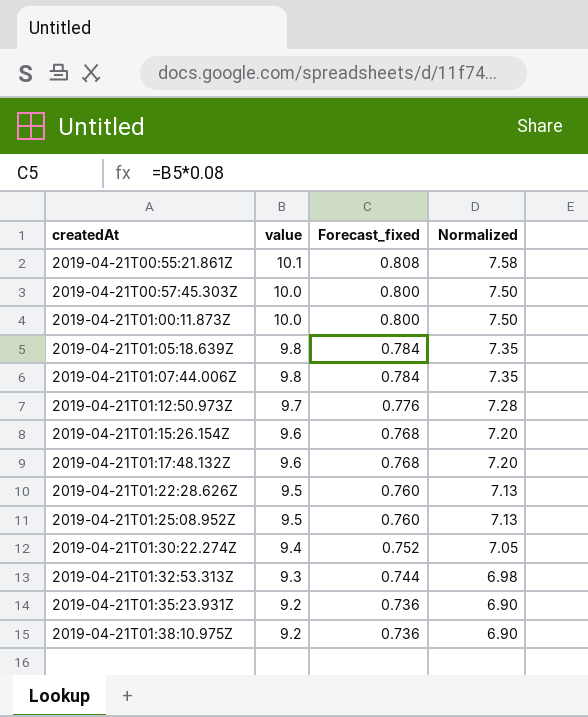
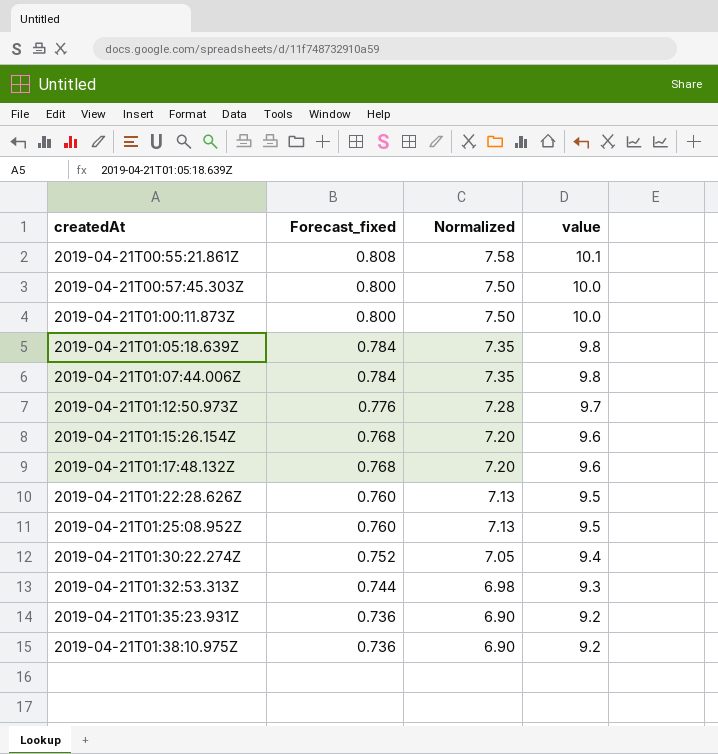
column value | position: 2 -> 4

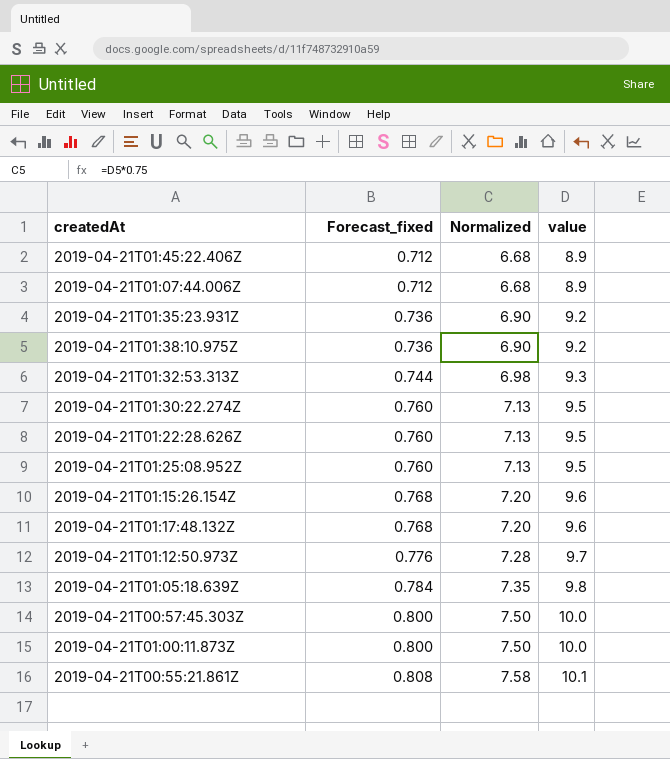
row order: createdAt ascending -> Forecast_fixed ascending
row 2019-04-21T01:45:22.406Z: none -> 0.712 | 6.68 | 8.9
2019-04-21T01:07:44.006Z | Forecast_fixed: 0.784 -> 0.712
2019-04-21T01:07:44.006Z | Normalized: 7.35 -> 6.68
2019-04-21T01:07:44.006Z | value: 9.8 -> 8.9
2019-04-21T01:30:22.274Z | Forecast_fixed: 0.752 -> 0.760
2019-04-21T01:30:22.274Z | Normalized: 7.05 -> 7.13
2019-04-21T01:30:22.274Z | value: 9.4 -> 9.5

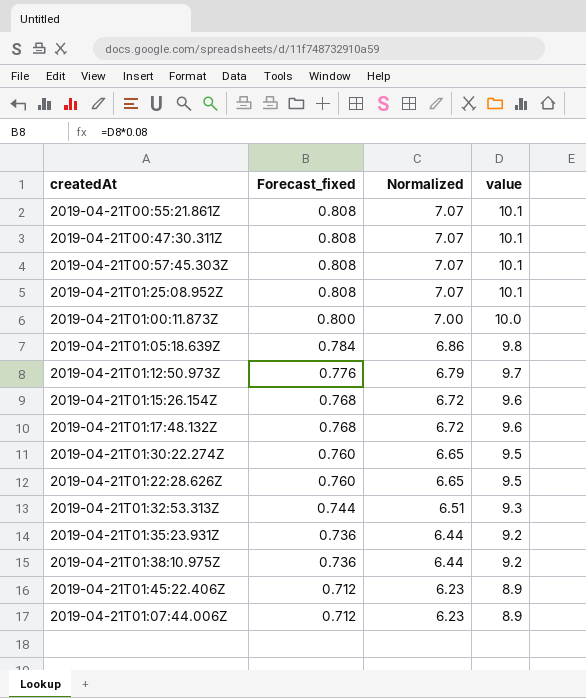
row order: Forecast_fixed ascending -> Forecast_fixed descending
column Normalized | formula: [value] * 0.75 -> [value] * 0.7
row 2019-04-21T00:47:30.311Z: none -> 0.808 | 7.07 | 10.1
2019-04-21T00:57:45.303Z | Forecast_fixed: 0.800 -> 0.808
2019-04-21T00:57:45.303Z | value: 10.0 -> 10.1
2019-04-21T01:25:08.952Z | Forecast_fixed: 0.760 -> 0.808
2019-04-21T01:25:08.952Z | value: 9.5 -> 10.1

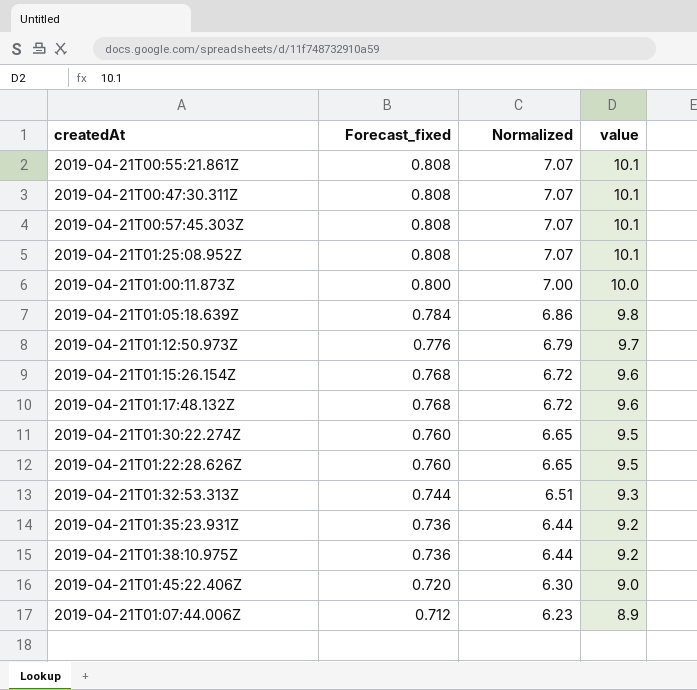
2019-04-21T01:45:22.406Z | Forecast_fixed: 0.712 -> 0.720
2019-04-21T01:45:22.406Z | Normalized: 6.23 -> 6.30
2019-04-21T01:45:22.406Z | value: 8.9 -> 9.0

